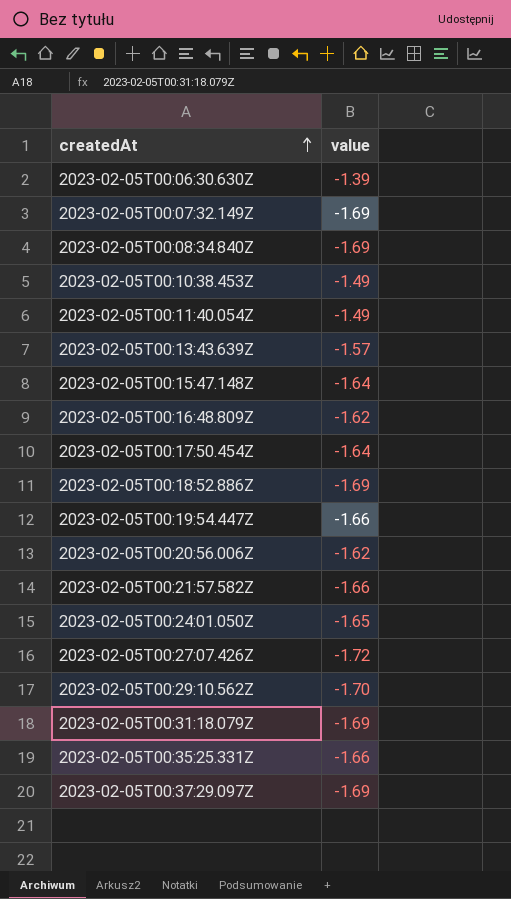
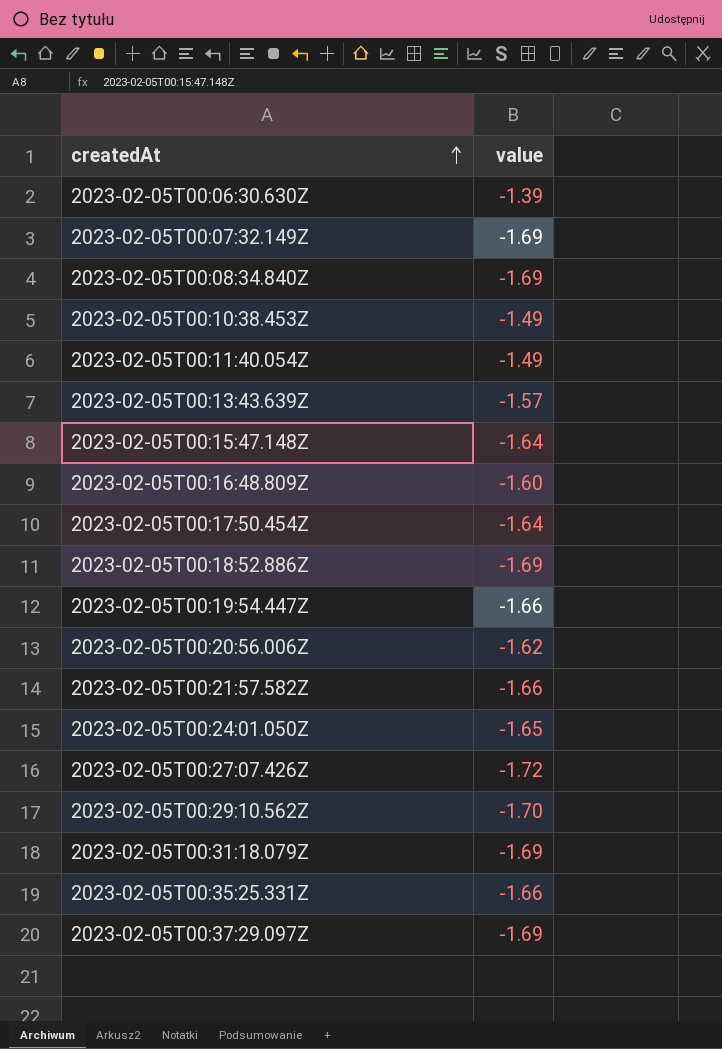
2023-02-05T00:16:48.809Z | value: -1.62 -> -1.60

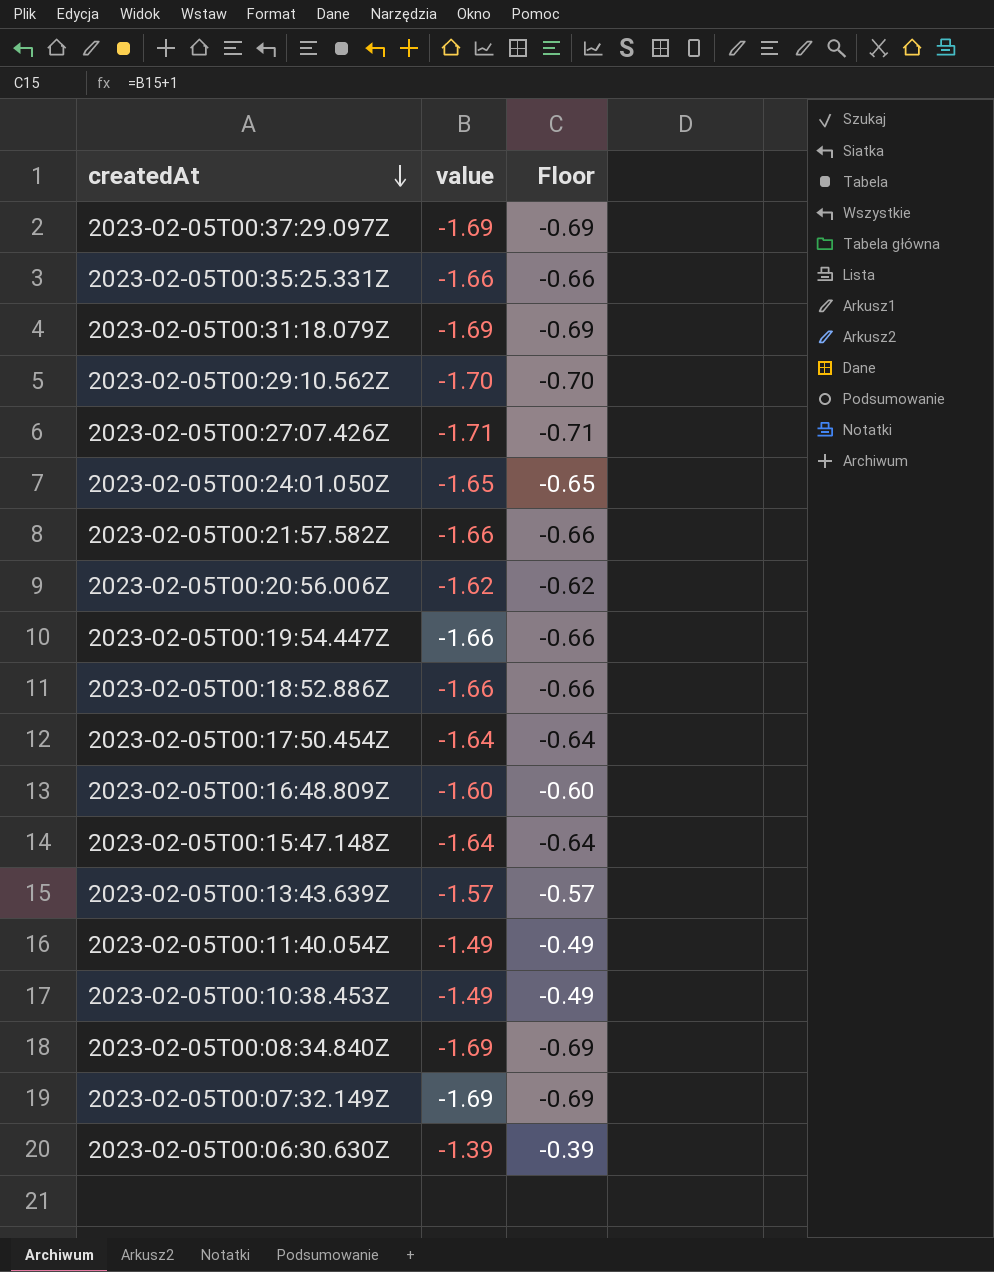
row order: createdAt ascending -> createdAt descending
column Floor | formula: none -> [value] + 1
2023-02-05T00:27:07.426Z | value: -1.72 -> -1.71
2023-02-05T00:18:52.886Z | value: -1.69 -> -1.66

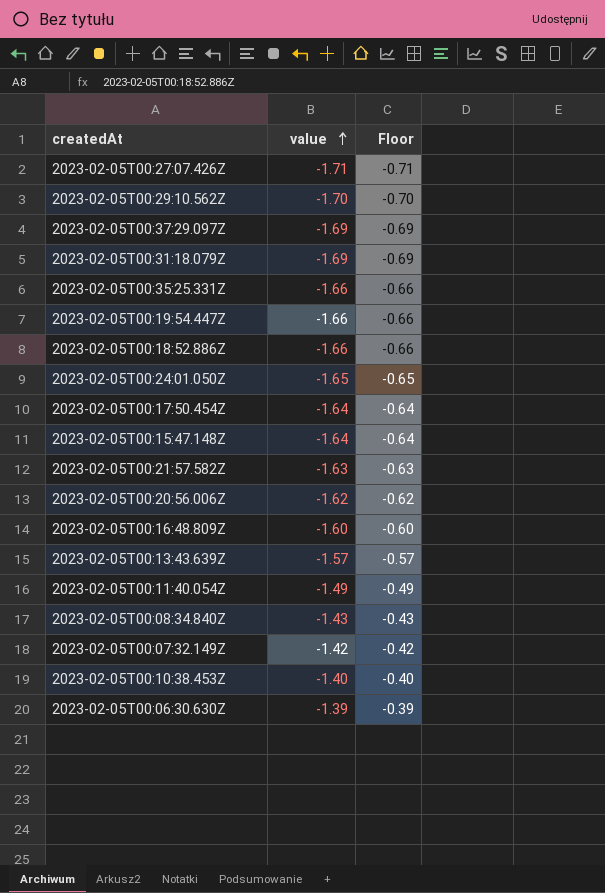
row order: createdAt descending -> value ascending
2023-02-05T00:21:57.582Z | value: -1.66 -> -1.63
2023-02-05T00:21:57.582Z | Floor: -0.66 -> -0.63
2023-02-05T00:08:34.840Z | value: -1.69 -> -1.43
2023-02-05T00:08:34.840Z | Floor: -0.69 -> -0.43
2023-02-05T00:07:32.149Z | value: -1.69 -> -1.42
2023-02-05T00:07:32.149Z | Floor: -0.69 -> -0.42
2023-02-05T00:10:38.453Z | value: -1.49 -> -1.40
2023-02-05T00:10:38.453Z | Floor: -0.49 -> -0.40

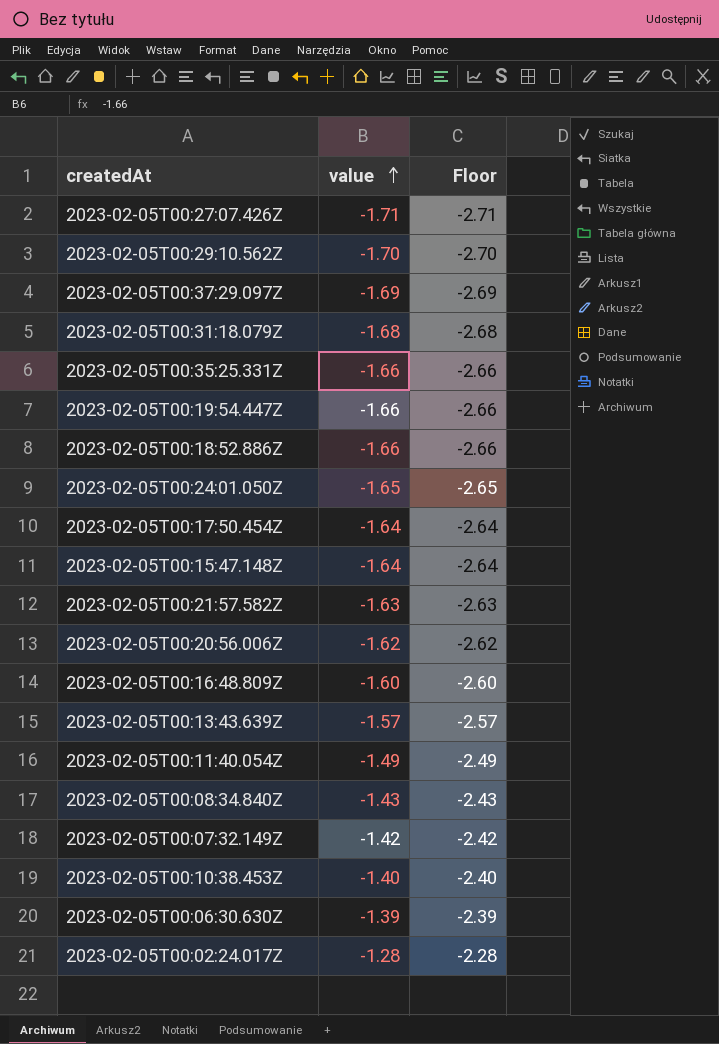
column Floor | formula: [value] + 1 -> [value] - 1
2023-02-05T00:31:18.079Z | value: -1.69 -> -1.68
row 2023-02-05T00:02:24.017Z: none -> -1.28 | -2.28

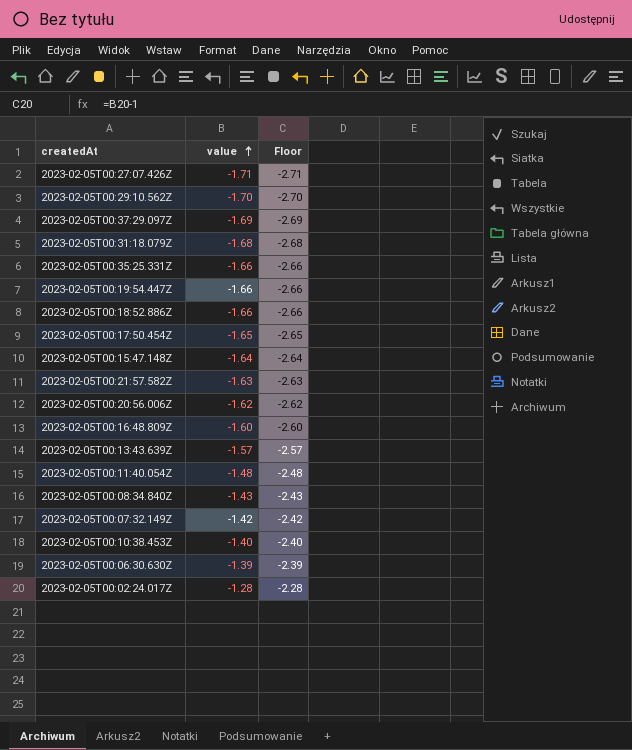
row 2023-02-05T00:24:01.050Z: -1.65 | -2.65 -> none
2023-02-05T00:17:50.454Z | value: -1.64 -> -1.65
2023-02-05T00:17:50.454Z | Floor: -2.64 -> -2.65
2023-02-05T00:11:40.054Z | value: -1.49 -> -1.48
2023-02-05T00:11:40.054Z | Floor: -2.49 -> -2.48

